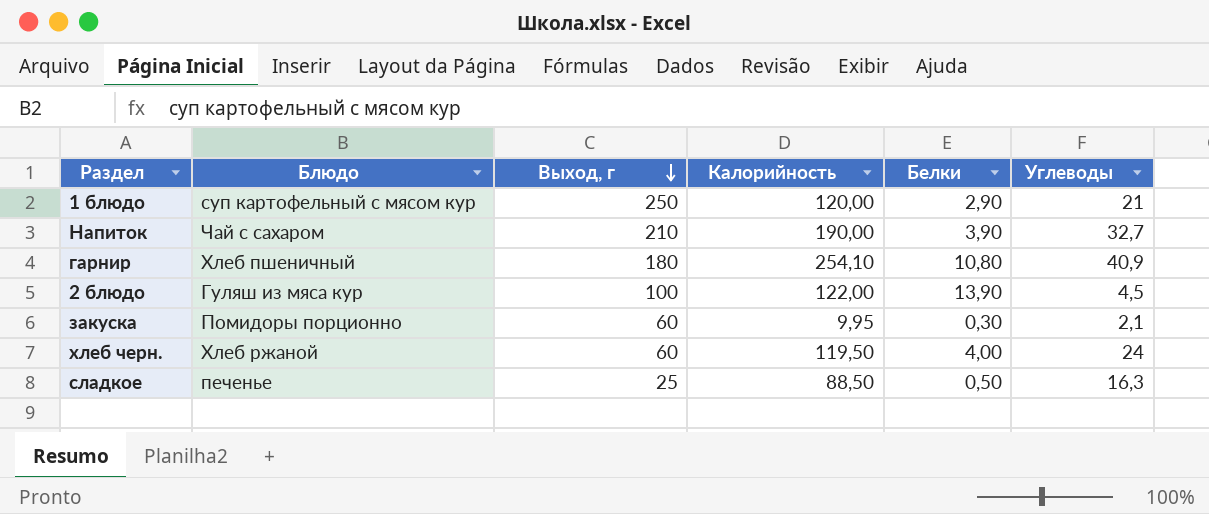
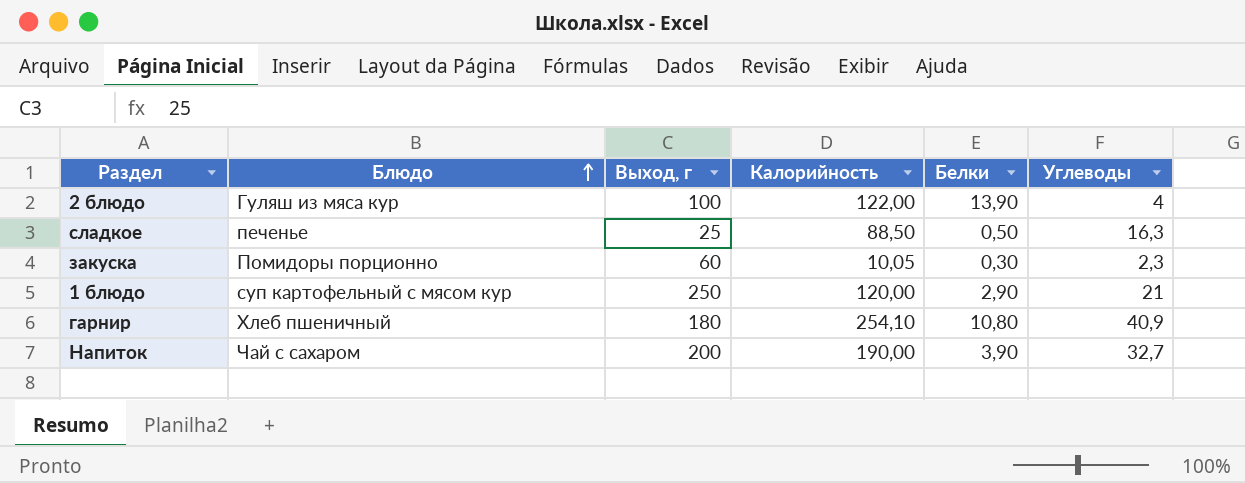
row order: Выход, г descending -> Блюдо ascending
row хлеб черн.: Хлеб ржаной | 60 | 119,50 | 4,00 | 24 -> none
2 блюдо | Углеводы: 4,5 -> 4
закуска | Калорийность: 9,95 -> 10,05
закуска | Углеводы: 2,1 -> 2,3
Напиток | Выход, г: 210 -> 200

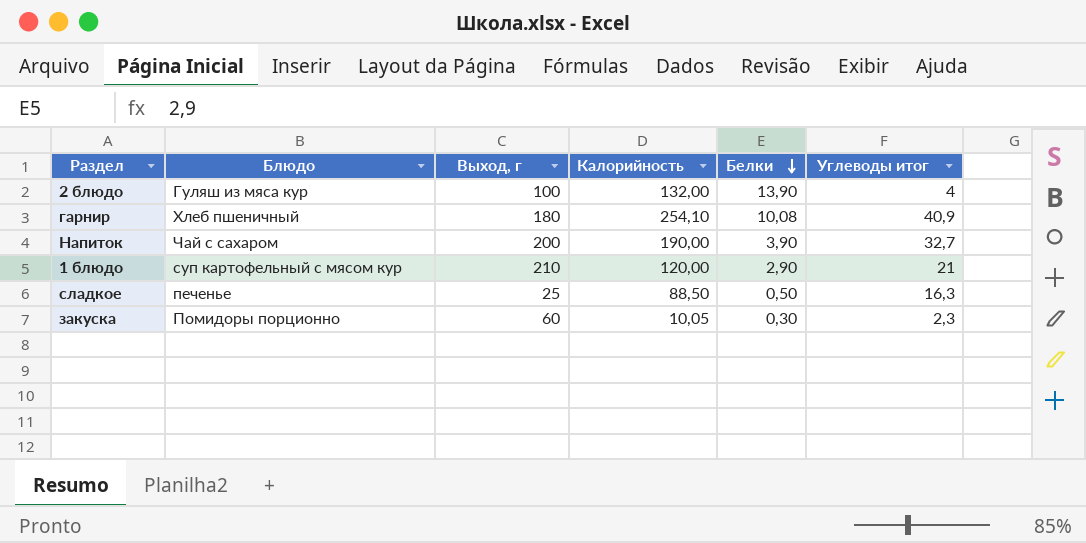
row order: Блюдо ascending -> Белки descending
column name: Углеводы -> Углеводы итог
2 блюдо | Калорийность: 122,00 -> 132,00
гарнир | Белки: 10,80 -> 10,08
1 блюдо | Выход, г: 250 -> 210

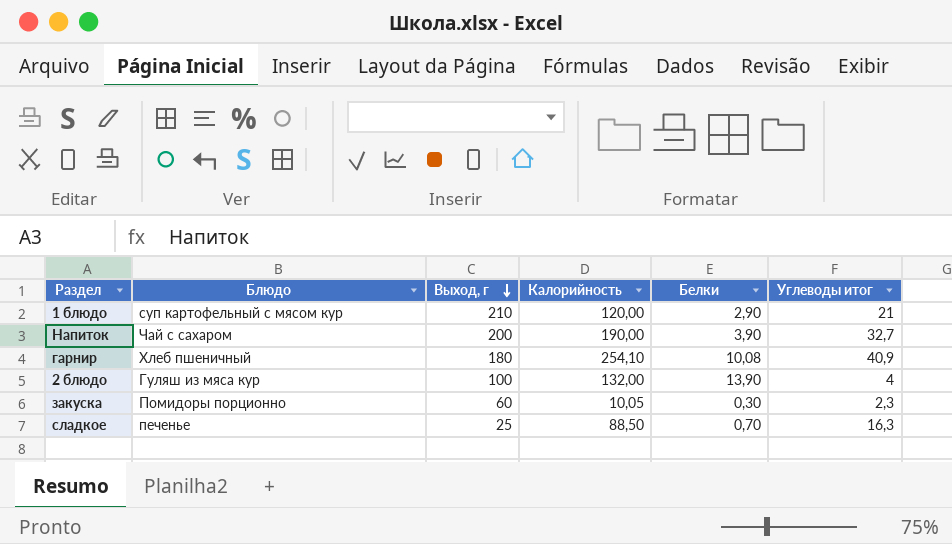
row order: Белки descending -> Выход, г descending
сладкое | Белки: 0,50 -> 0,70

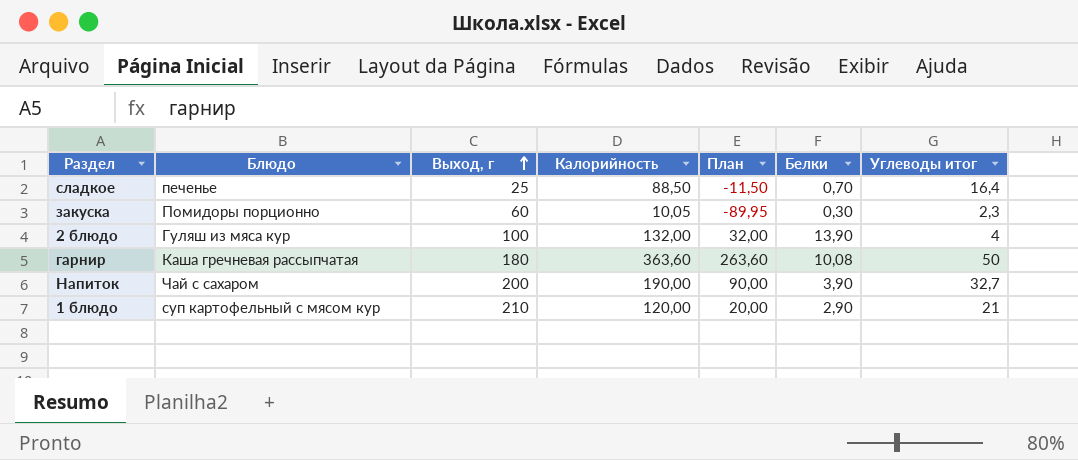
row order: Выход, г descending -> Выход, г ascending
column План | formula: none -> [Калорийность] - 100
сладкое | Углеводы итог: 16,3 -> 16,4
гарнир | Блюдо: Хлеб пшеничный -> Каша гречневая рассыпчатая
гарнир | Калорийность: 254,10 -> 363,60
гарнир | Углеводы итог: 40,9 -> 50

